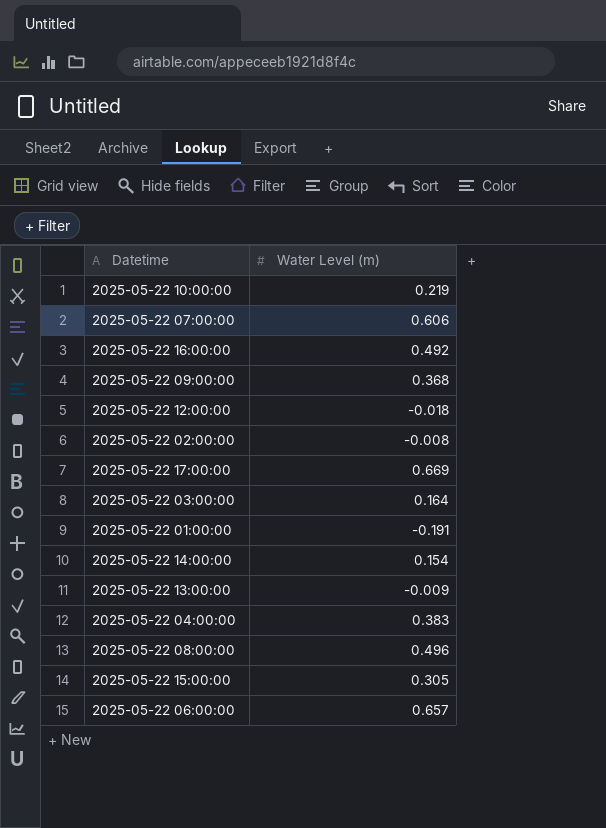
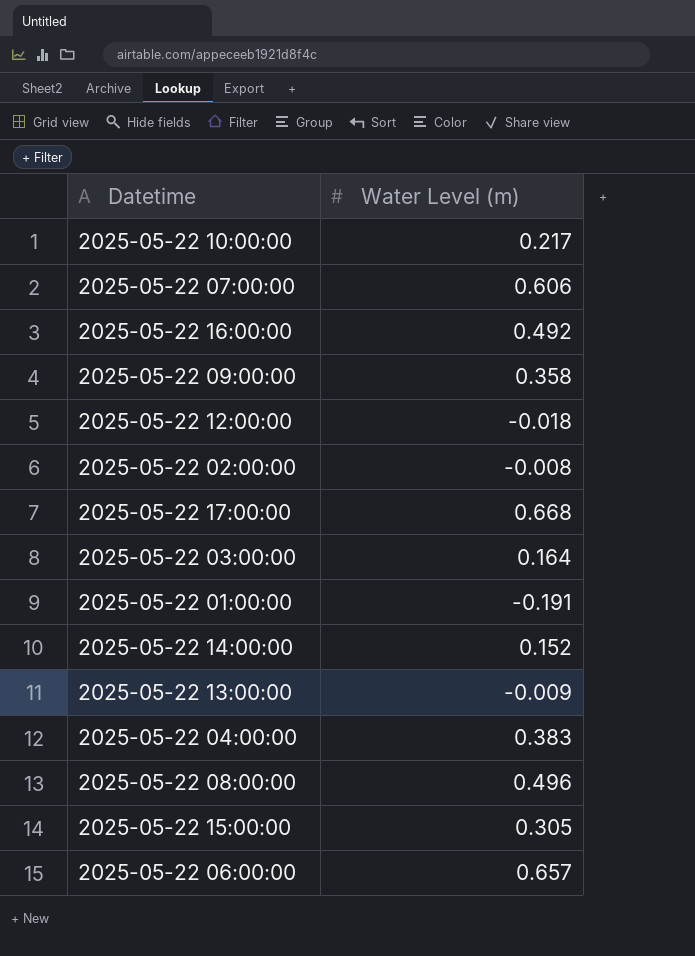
2025-05-22 10:00:00 | Water Level (m): 0.219 -> 0.217
2025-05-22 09:00:00 | Water Level (m): 0.368 -> 0.358
2025-05-22 17:00:00 | Water Level (m): 0.669 -> 0.668
2025-05-22 14:00:00 | Water Level (m): 0.154 -> 0.152

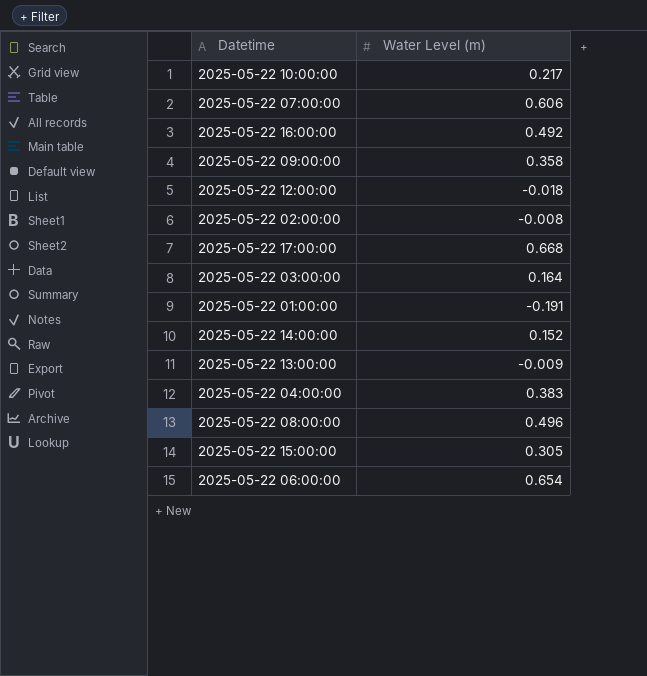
2025-05-22 06:00:00 | Water Level (m): 0.657 -> 0.654

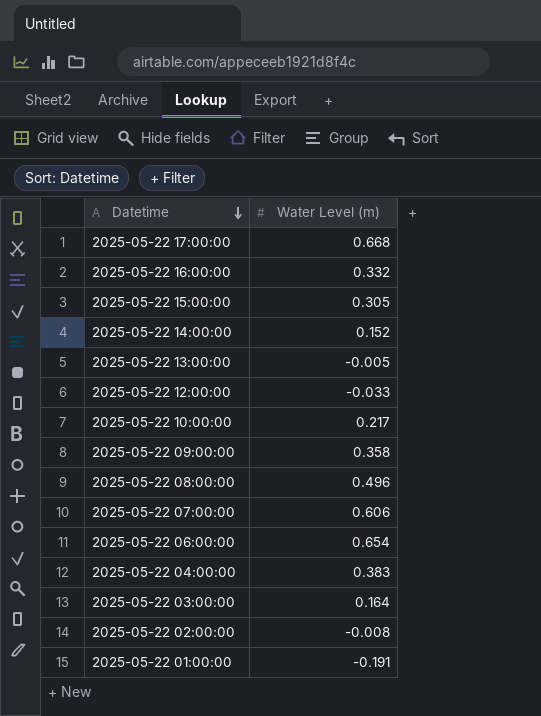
row order: none -> Datetime descending
2025-05-22 16:00:00 | Water Level (m): 0.492 -> 0.332
2025-05-22 13:00:00 | Water Level (m): -0.009 -> -0.005
2025-05-22 12:00:00 | Water Level (m): -0.018 -> -0.033

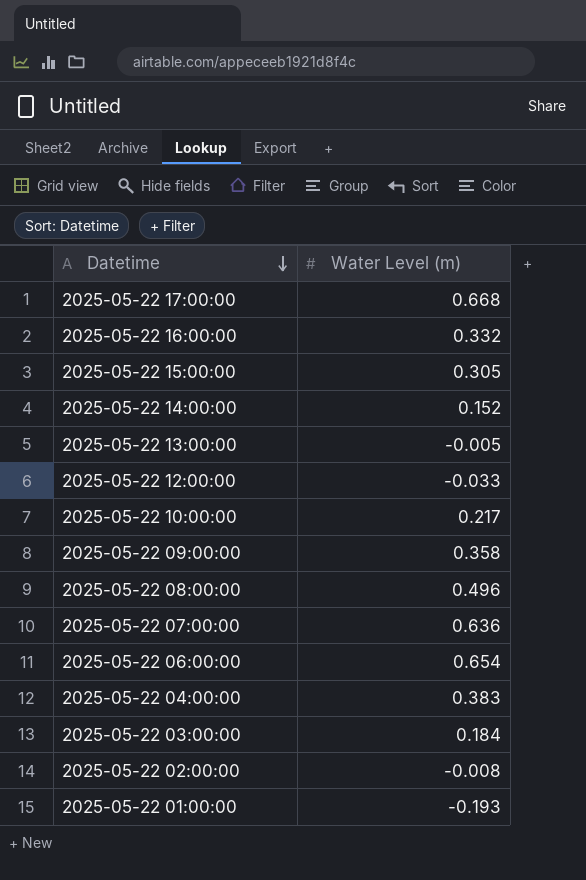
2025-05-22 07:00:00 | Water Level (m): 0.606 -> 0.636
2025-05-22 03:00:00 | Water Level (m): 0.164 -> 0.184
2025-05-22 01:00:00 | Water Level (m): -0.191 -> -0.193

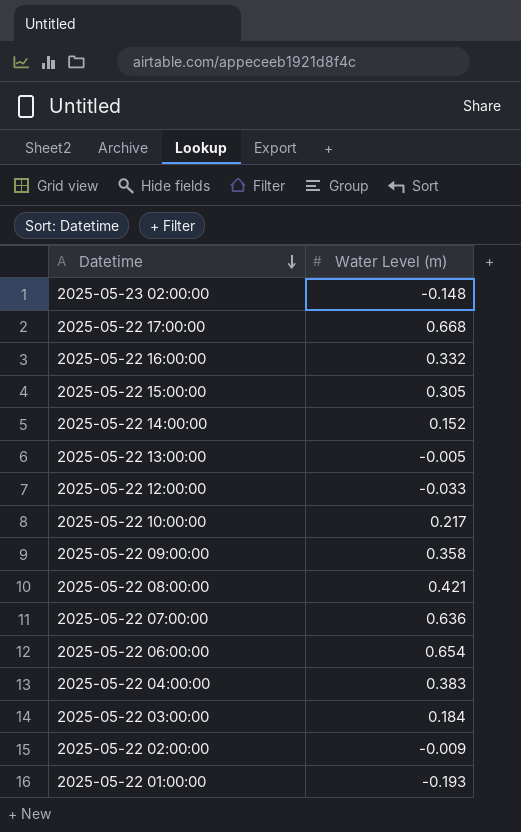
row 2025-05-23 02:00:00: none -> -0.148
2025-05-22 08:00:00 | Water Level (m): 0.496 -> 0.421
2025-05-22 02:00:00 | Water Level (m): -0.008 -> -0.009

